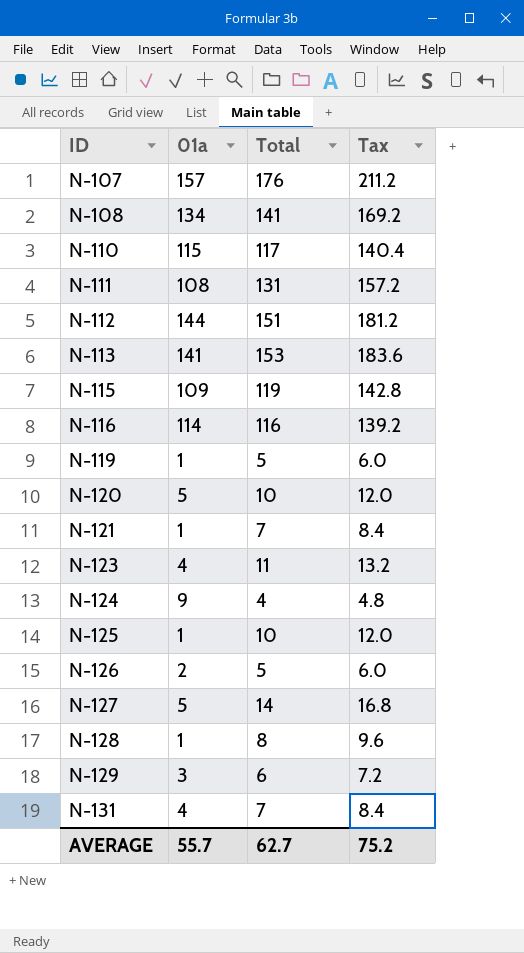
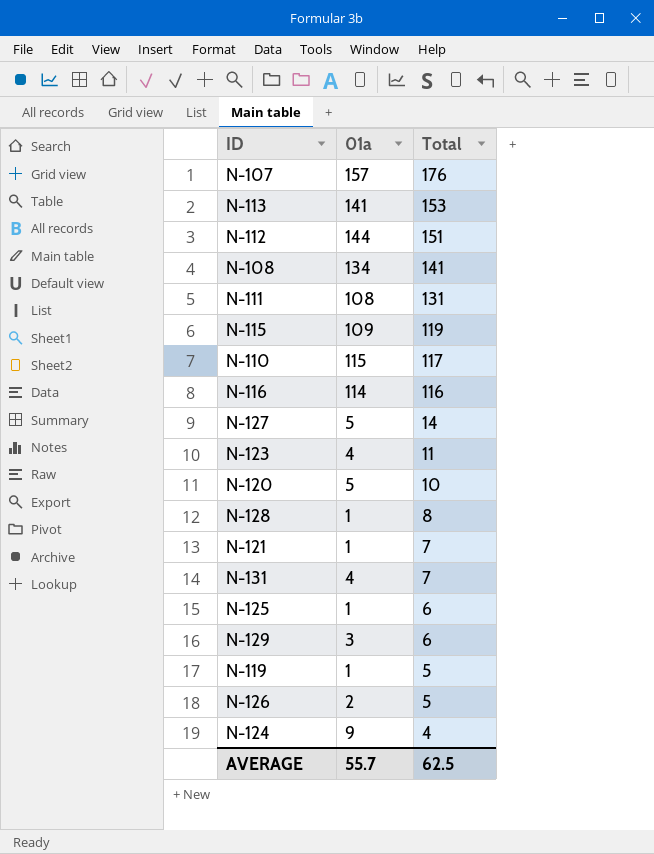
row order: ID ascending -> Total descending
column Tax | formula: [Total] * 1.2 -> none
N-125 | Total: 10 -> 6
AVERAGE | Total: 62.7 -> 62.5

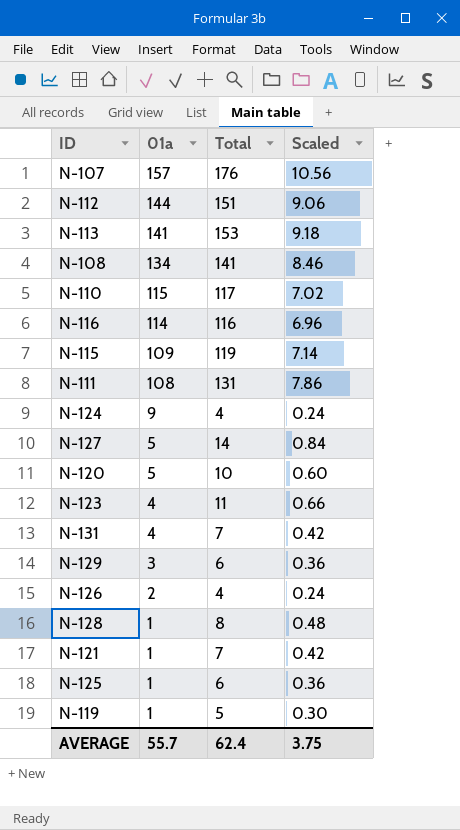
row order: Total descending -> 01a descending
column Scaled | formula: none -> [Total] * 0.06
N-126 | Total: 5 -> 4
AVERAGE | Total: 62.5 -> 62.4

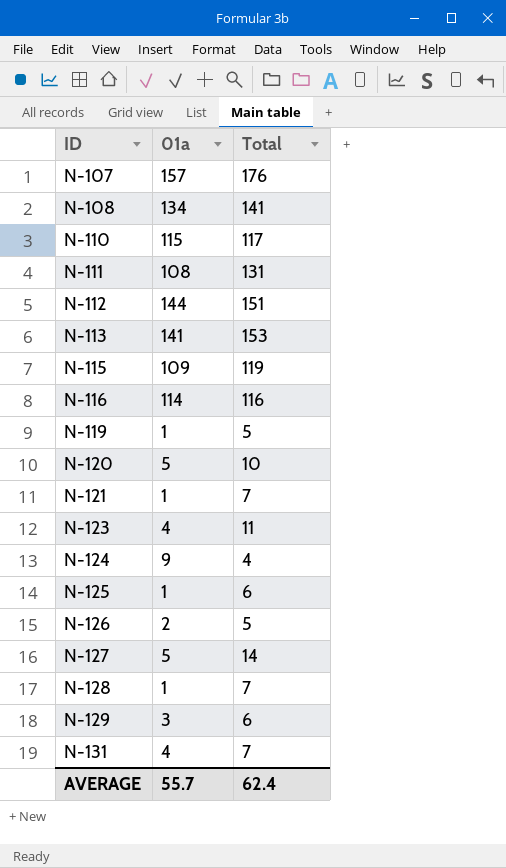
row order: 01a descending -> ID ascending
column Scaled | formula: [Total] * 0.06 -> none
N-126 | Total: 4 -> 5
N-128 | Total: 8 -> 7

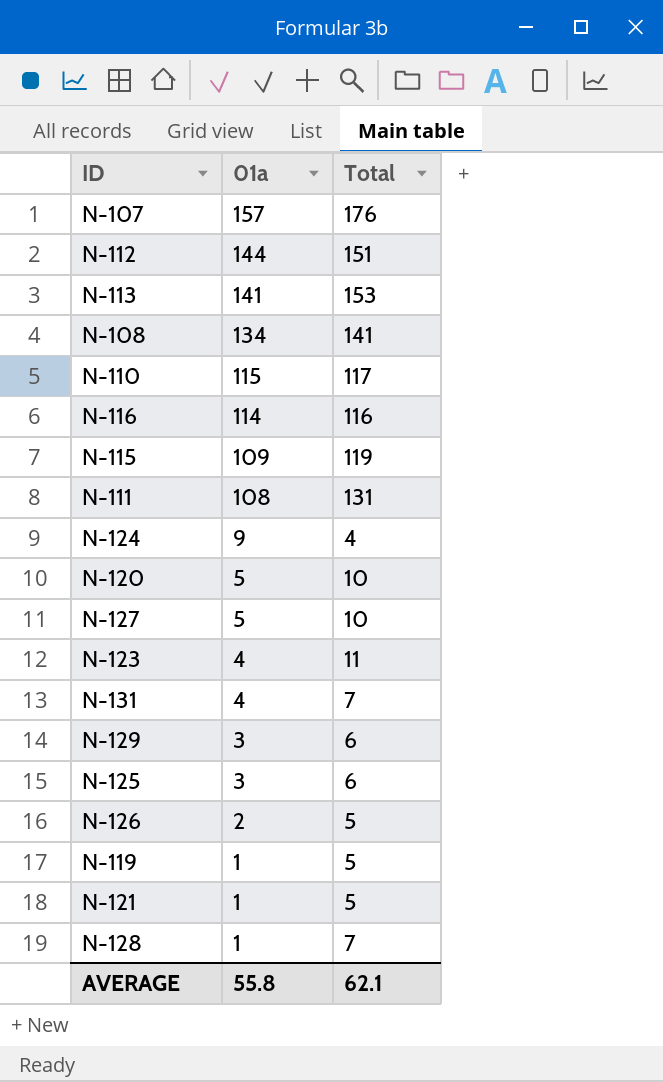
row order: ID ascending -> 01a descending
N-127 | Total: 14 -> 10
N-125 | 01a: 1 -> 3
N-121 | Total: 7 -> 5
AVERAGE | 01a: 55.7 -> 55.8
AVERAGE | Total: 62.4 -> 62.1

